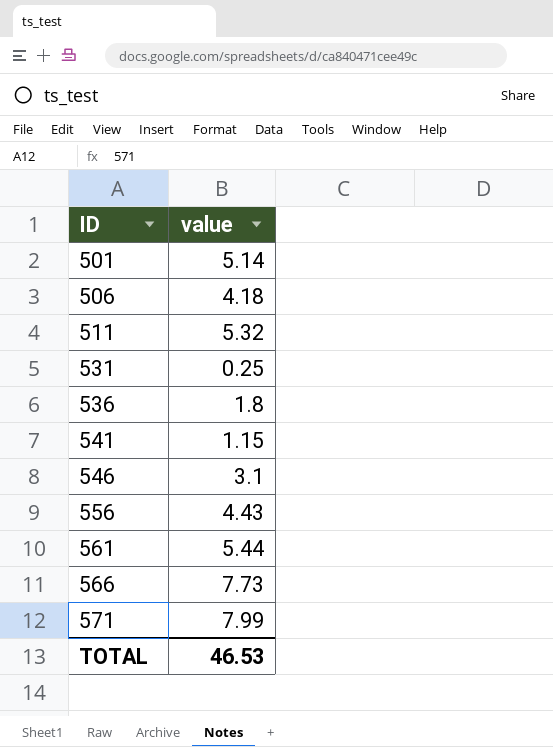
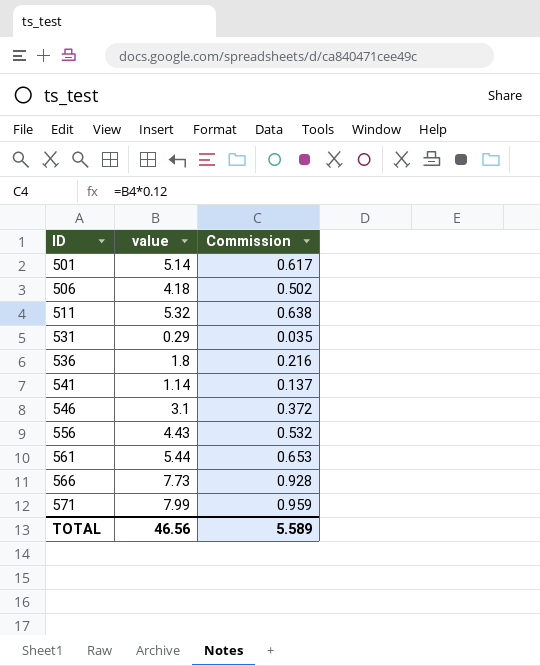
column Commission | formula: none -> [value] * 0.12
531 | value: 0.25 -> 0.29
541 | value: 1.15 -> 1.14
TOTAL | value: 46.53 -> 46.56

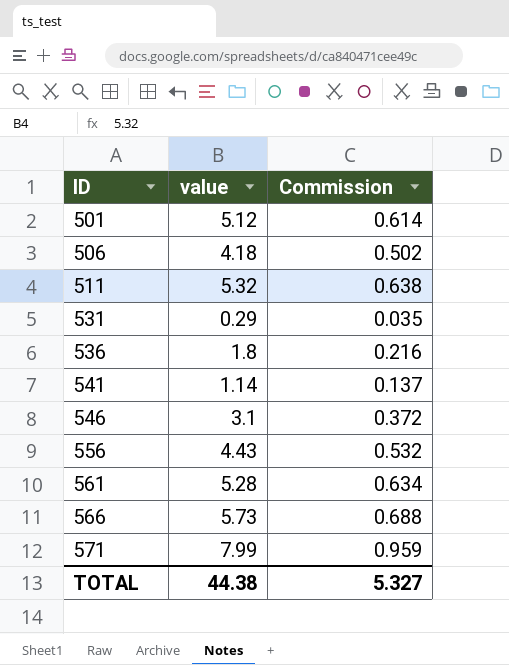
501 | value: 5.14 -> 5.12
501 | Commission: 0.617 -> 0.614
561 | value: 5.44 -> 5.28
561 | Commission: 0.653 -> 0.634
566 | value: 7.73 -> 5.73
566 | Commission: 0.928 -> 0.688
TOTAL | value: 46.56 -> 44.38
TOTAL | Commission: 5.589 -> 5.327

